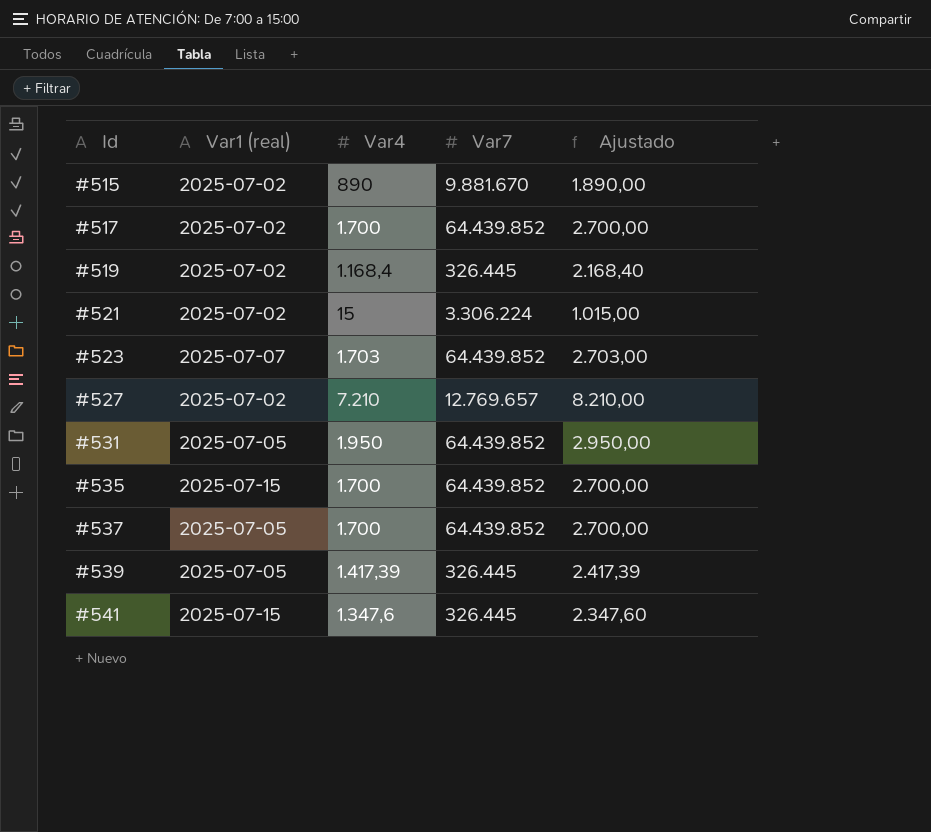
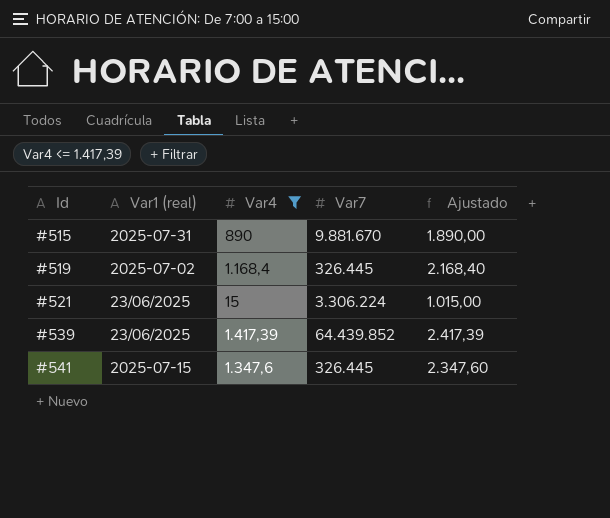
filter: none -> Var4 <= 1.417,39
#515 | Var1 (real): 2025-07-02 -> 2025-07-31
#521 | Var1 (real): 2025-07-02 -> 23/06/2025
#539 | Var1 (real): 2025-07-05 -> 23/06/2025
#539 | Var7: 326.445 -> 64.439.852

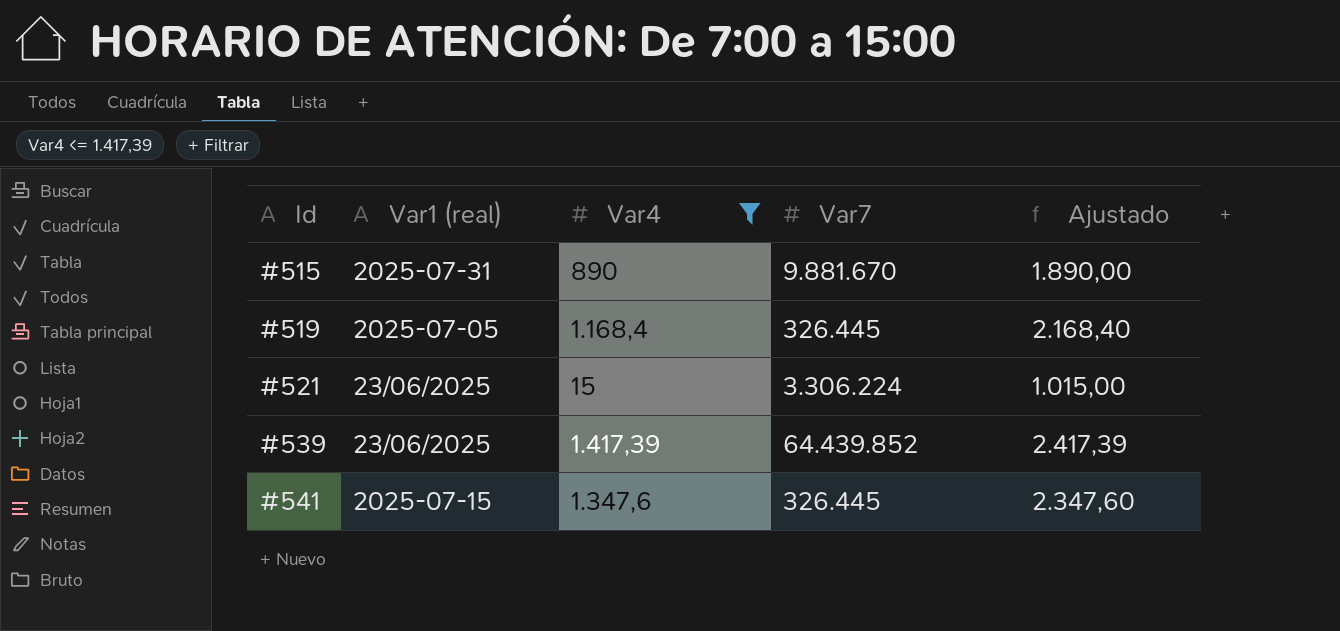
#519 | Var1 (real): 2025-07-02 -> 2025-07-05

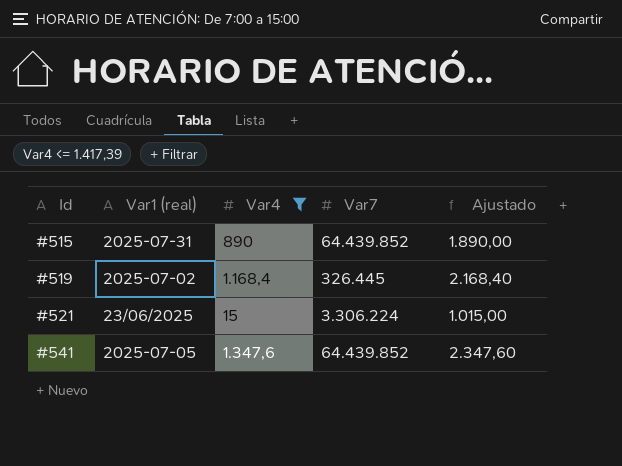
row #539: 23/06/2025 | 1.417,39 | 64.439.852 | 2.417,39 -> none
#515 | Var7: 9.881.670 -> 64.439.852
#519 | Var1 (real): 2025-07-05 -> 2025-07-02
#541 | Var1 (real): 2025-07-15 -> 2025-07-05
#541 | Var7: 326.445 -> 64.439.852

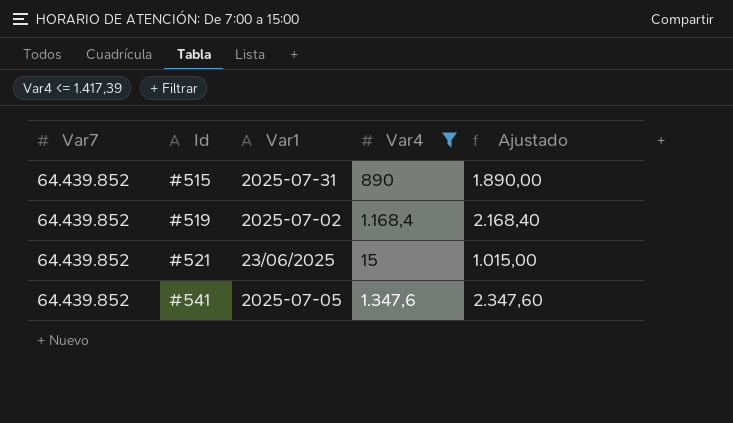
column Var7 | position: 4 -> 1
column name: Var1 (real) -> Var1
#519 | Var7: 326.445 -> 64.439.852
#521 | Var7: 3.306.224 -> 64.439.852

